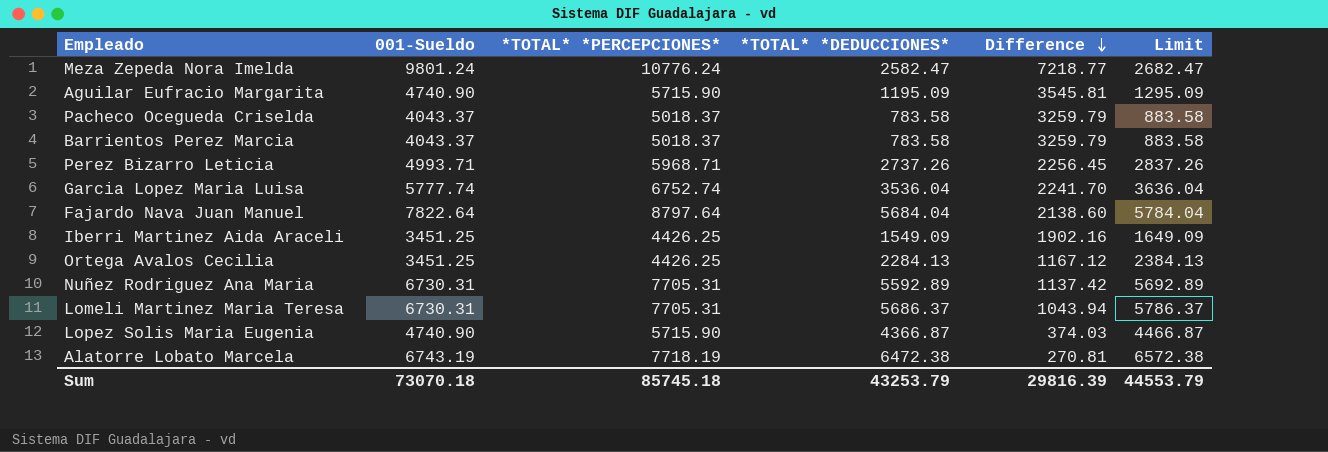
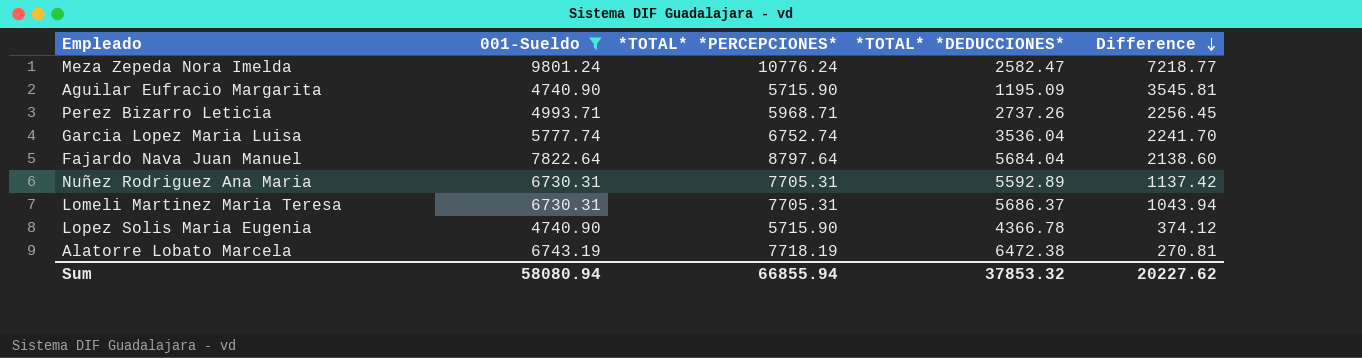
filter: none -> 001-Sueldo >= 4740.90
column Limit | formula: [*TOTAL* *DEDUCCIONES*] + 100 -> none
Lopez Solis Maria Eugenia | *TOTAL* *DEDUCCIONES*: 4366.87 -> 4366.78
Lopez Solis Maria Eugenia | Difference: 374.03 -> 374.12
Sum | 001-Sueldo: 73070.18 -> 58080.94
Sum | *TOTAL* *PERCEPCIONES*: 85745.18 -> 66855.94
Sum | *TOTAL* *DEDUCCIONES*: 43253.79 -> 37853.32
Sum | Difference: 29816.39 -> 20227.62

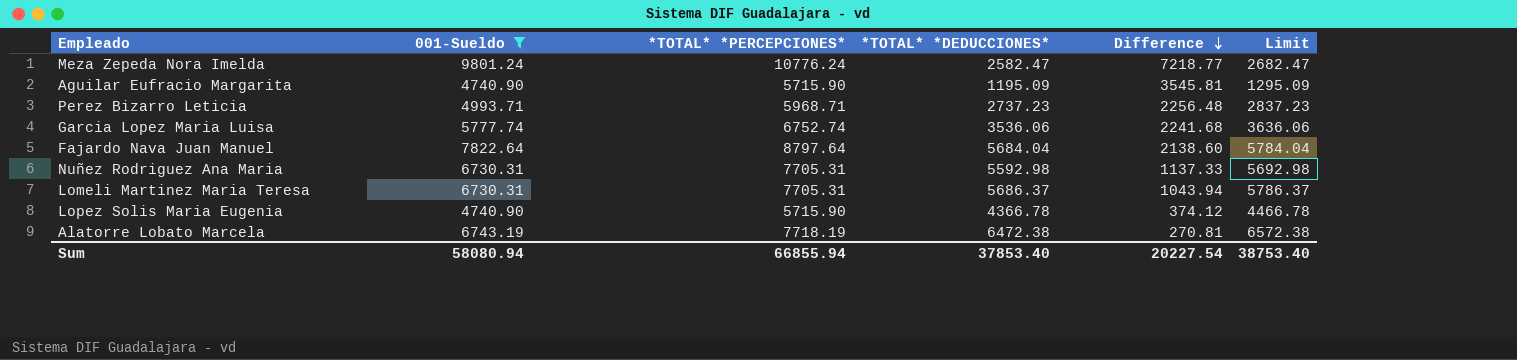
column Limit | formula: none -> [*TOTAL* *DEDUCCIONES*] + 100
Perez Bizarro Leticia | *TOTAL* *DEDUCCIONES*: 2737.26 -> 2737.23
Perez Bizarro Leticia | Difference: 2256.45 -> 2256.48
Garcia Lopez Maria Luisa | *TOTAL* *DEDUCCIONES*: 3536.04 -> 3536.06
Garcia Lopez Maria Luisa | Difference: 2241.70 -> 2241.68
Nuñez Rodriguez Ana Maria | *TOTAL* *DEDUCCIONES*: 5592.89 -> 5592.98
Nuñez Rodriguez Ana Maria | Difference: 1137.42 -> 1137.33
Sum | *TOTAL* *DEDUCCIONES*: 37853.32 -> 37853.40
Sum | Difference: 20227.62 -> 20227.54

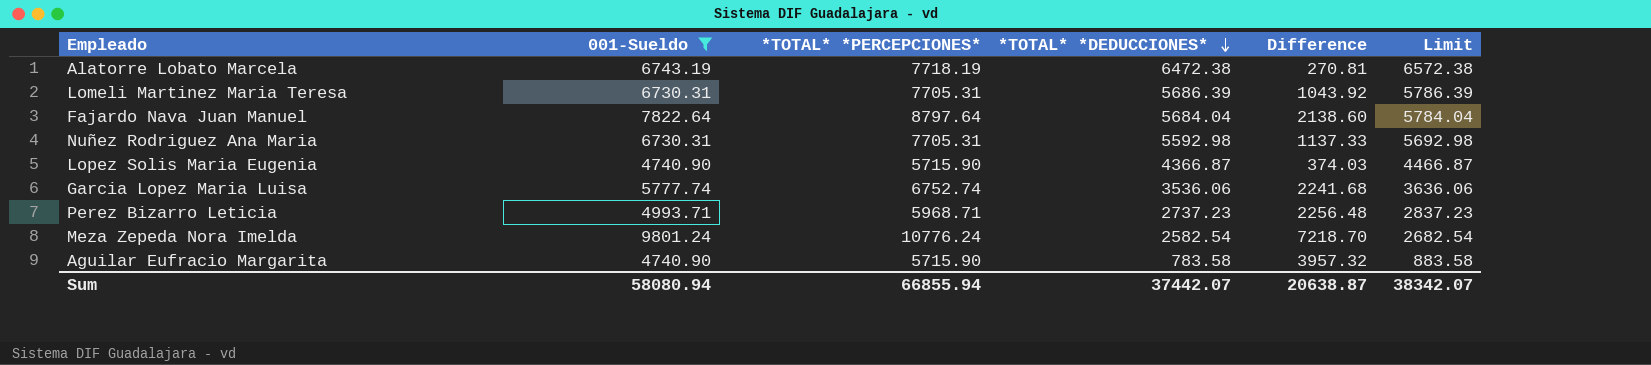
row order: Difference descending -> *TOTAL* *DEDUCCIONES* descending
Lomeli Martinez Maria Teresa | *TOTAL* *DEDUCCIONES*: 5686.37 -> 5686.39
Lomeli Martinez Maria Teresa | Difference: 1043.94 -> 1043.92
Lomeli Martinez Maria Teresa | Limit: 5786.37 -> 5786.39
Lopez Solis Maria Eugenia | *TOTAL* *DEDUCCIONES*: 4366.78 -> 4366.87
Lopez Solis Maria Eugenia | Difference: 374.12 -> 374.03
Lopez Solis Maria Eugenia | Limit: 4466.78 -> 4466.87
Meza Zepeda Nora Imelda | *TOTAL* *DEDUCCIONES*: 2582.47 -> 2582.54
Meza Zepeda Nora Imelda | Difference: 7218.77 -> 7218.70
Meza Zepeda Nora Imelda | Limit: 2682.47 -> 2682.54
Aguilar Eufracio Margarita | *TOTAL* *DEDUCCIONES*: 1195.09 -> 783.58
Aguilar Eufracio Margarita | Difference: 3545.81 -> 3957.32
Aguilar Eufracio Margarita | Limit: 1295.09 -> 883.58
Sum | *TOTAL* *DEDUCCIONES*: 37853.40 -> 37442.07
Sum | Difference: 20227.54 -> 20638.87
Sum | Limit: 38753.40 -> 38342.07

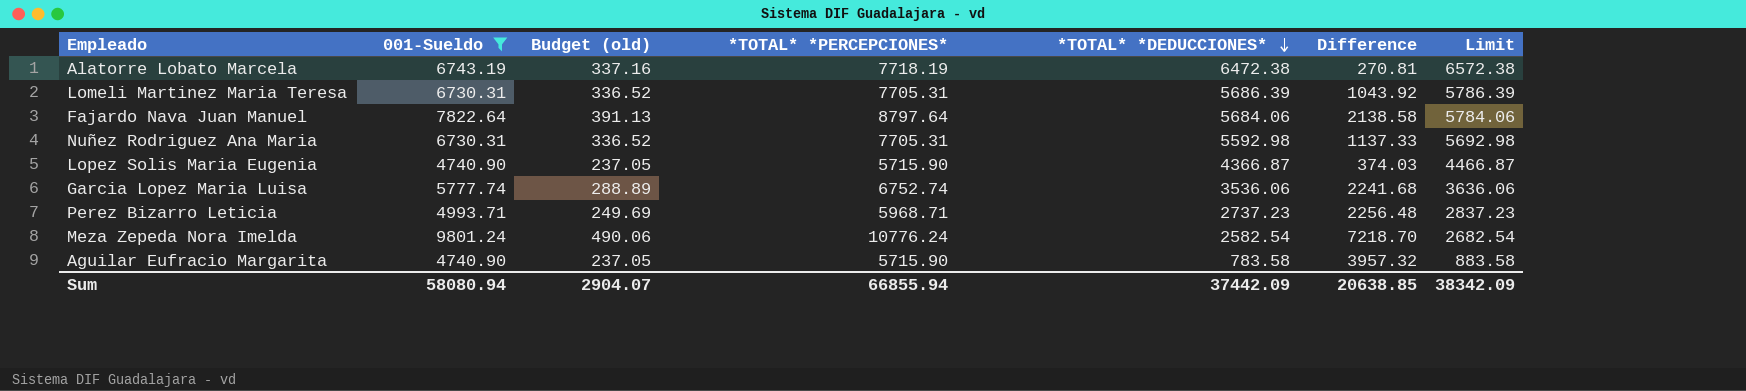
column Budget (old) | formula: none -> [001-Sueldo] * 0.05
Fajardo Nava Juan Manuel | *TOTAL* *DEDUCCIONES*: 5684.04 -> 5684.06
Fajardo Nava Juan Manuel | Difference: 2138.60 -> 2138.58
Fajardo Nava Juan Manuel | Limit: 5784.04 -> 5784.06
Sum | *TOTAL* *DEDUCCIONES*: 37442.07 -> 37442.09
Sum | Difference: 20638.87 -> 20638.85
Sum | Limit: 38342.07 -> 38342.09

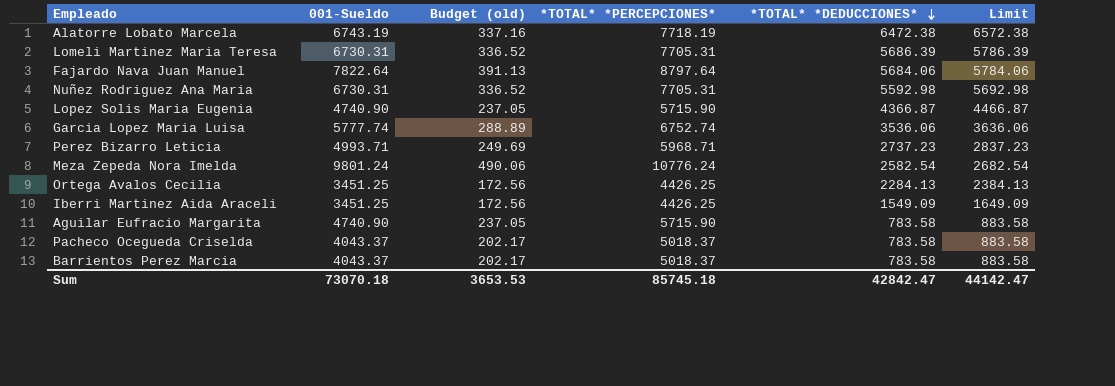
filter: 001-Sueldo >= 4740.90 -> none
column Difference | formula: [001-Sueldo] - [*TOTAL* *DEDUCCIONES*] -> none
Sum | 001-Sueldo: 58080.94 -> 73070.18
Sum | Budget (old): 2904.07 -> 3653.53
Sum | *TOTAL* *PERCEPCIONES*: 66855.94 -> 85745.18
Sum | *TOTAL* *DEDUCCIONES*: 37442.09 -> 42842.47
Sum | Limit: 38342.09 -> 44142.47

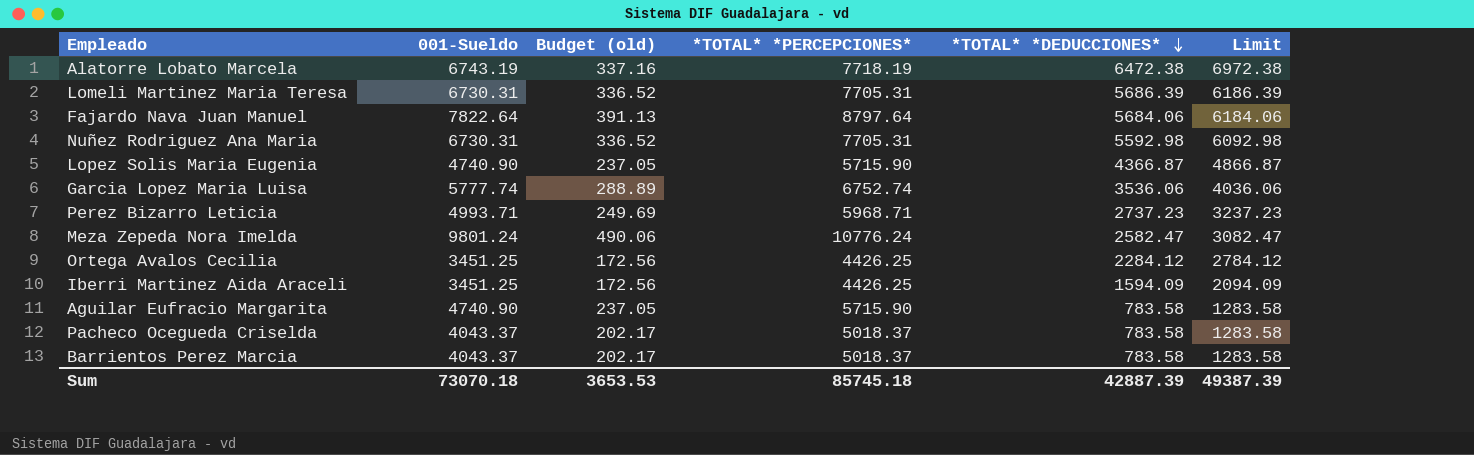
column Limit | formula: [*TOTAL* *DEDUCCIONES*] + 100 -> [*TOTAL* *DEDUCCIONES*] + 500
Meza Zepeda Nora Imelda | *TOTAL* *DEDUCCIONES*: 2582.54 -> 2582.47
Ortega Avalos Cecilia | *TOTAL* *DEDUCCIONES*: 2284.13 -> 2284.12
Iberri Martinez Aida Araceli | *TOTAL* *DEDUCCIONES*: 1549.09 -> 1594.09
Sum | *TOTAL* *DEDUCCIONES*: 42842.47 -> 42887.39
Sum | Limit: 44142.47 -> 49387.39

